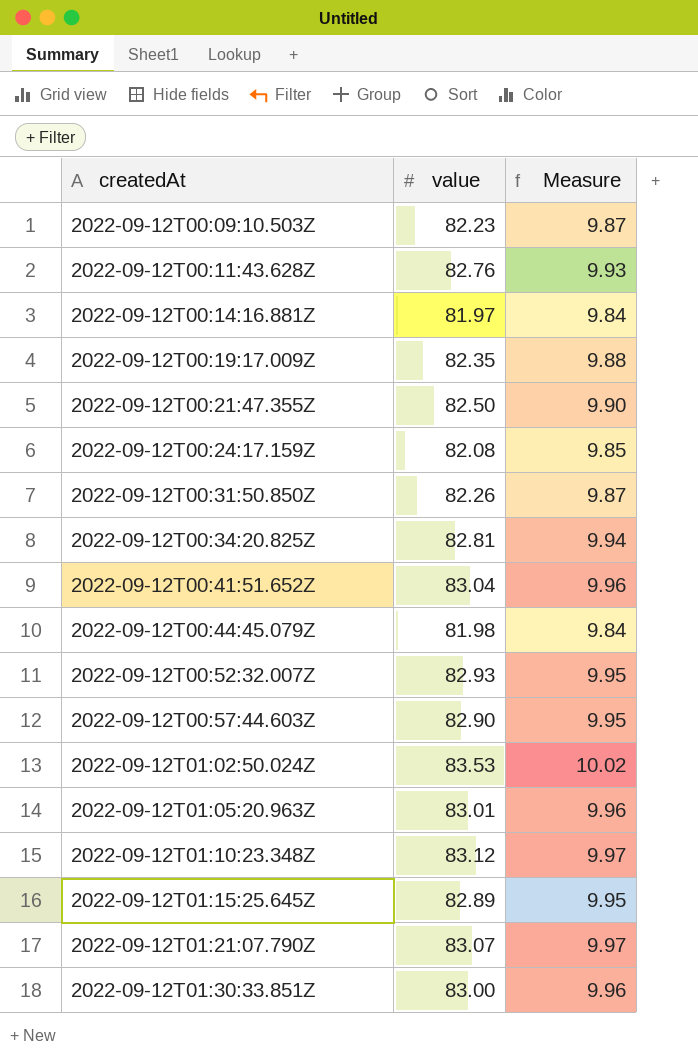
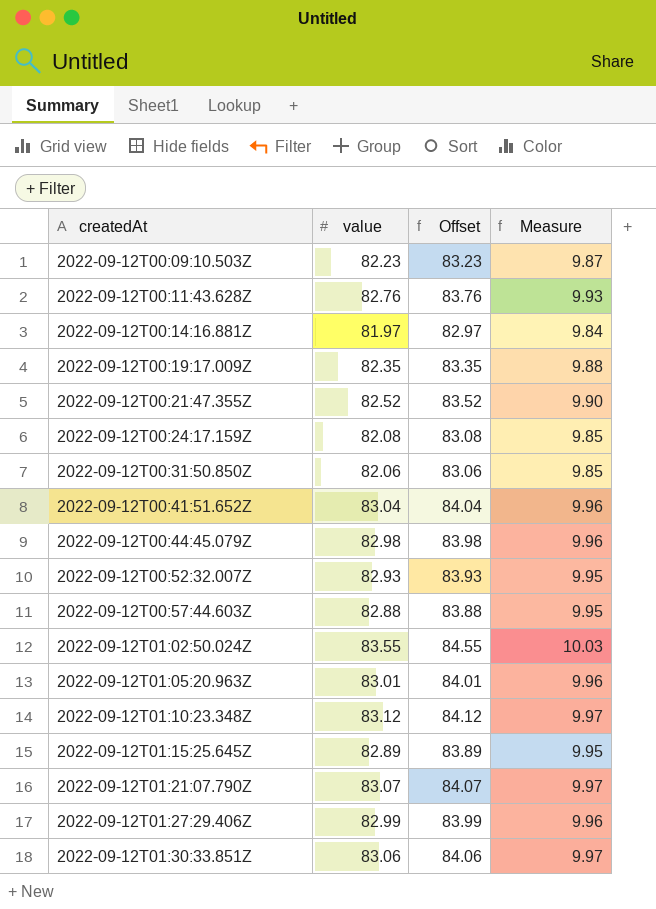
column Offset | formula: none -> [value] + 1
row 2022-09-12T00:34:20.825Z: 82.81 | 9.94 -> none
2022-09-12T00:21:47.355Z | value: 82.50 -> 82.52
2022-09-12T00:31:50.850Z | value: 82.26 -> 82.06
2022-09-12T00:31:50.850Z | Measure: 9.87 -> 9.85
2022-09-12T00:44:45.079Z | value: 81.98 -> 82.98
2022-09-12T00:44:45.079Z | Measure: 9.84 -> 9.96
2022-09-12T00:57:44.603Z | value: 82.90 -> 82.88
2022-09-12T01:02:50.024Z | value: 83.53 -> 83.55
2022-09-12T01:02:50.024Z | Measure: 10.02 -> 10.03
row 2022-09-12T01:27:29.406Z: none -> 82.99 | 83.99 | 9.96
2022-09-12T01:30:33.851Z | value: 83.00 -> 83.06
2022-09-12T01:30:33.851Z | Measure: 9.96 -> 9.97

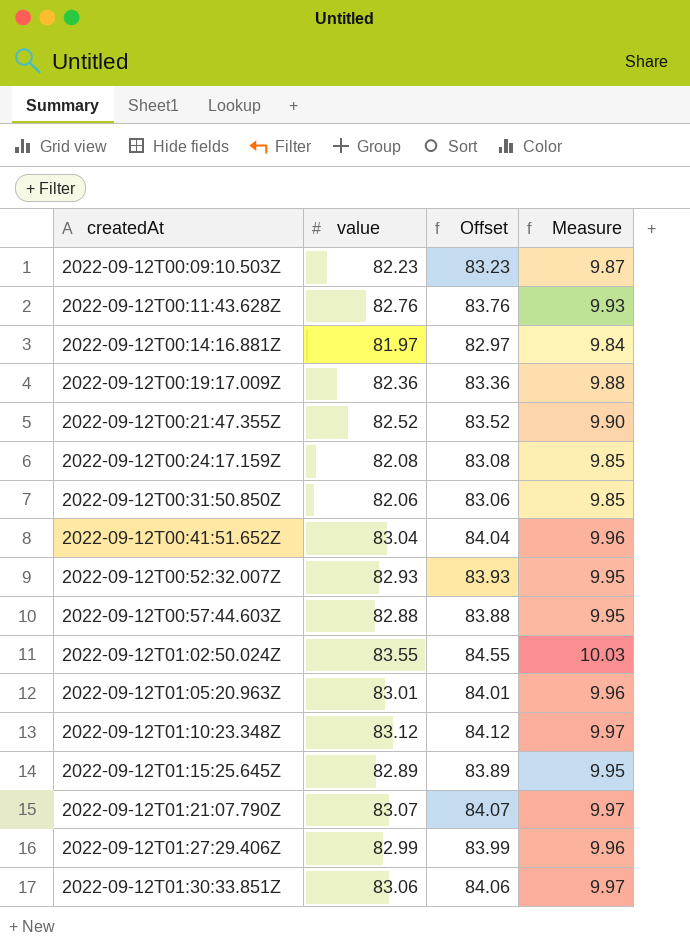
row 2022-09-12T00:44:45.079Z: 82.98 | 83.98 | 9.96 -> none
2022-09-12T00:19:17.009Z | value: 82.35 -> 82.36
2022-09-12T00:19:17.009Z | Offset: 83.35 -> 83.36

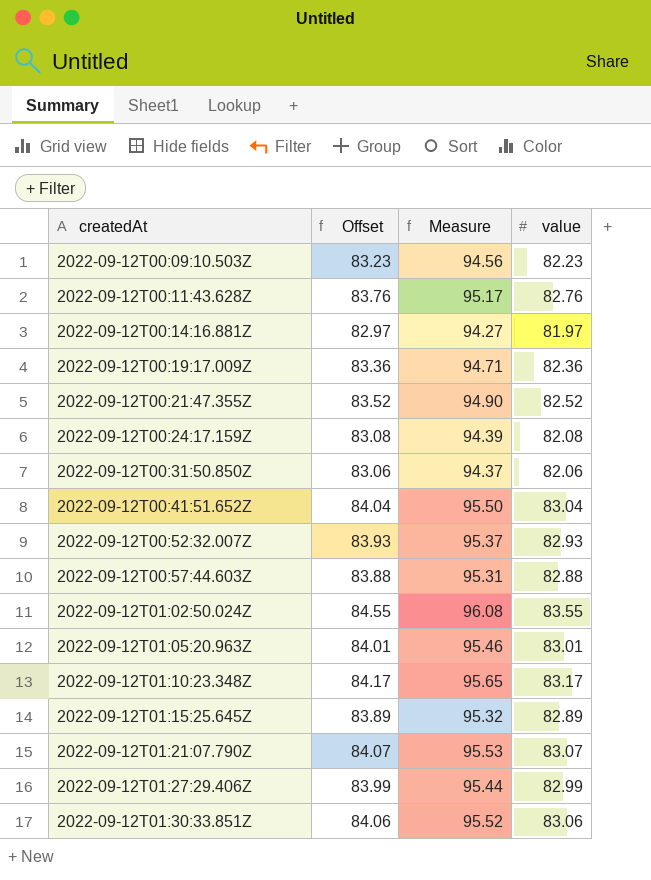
column Measure | formula: [value] * 0.12 -> [value] * 1.15
column value | position: 2 -> 4
2022-09-12T01:10:23.348Z | Offset: 84.12 -> 84.17
2022-09-12T01:10:23.348Z | value: 83.12 -> 83.17

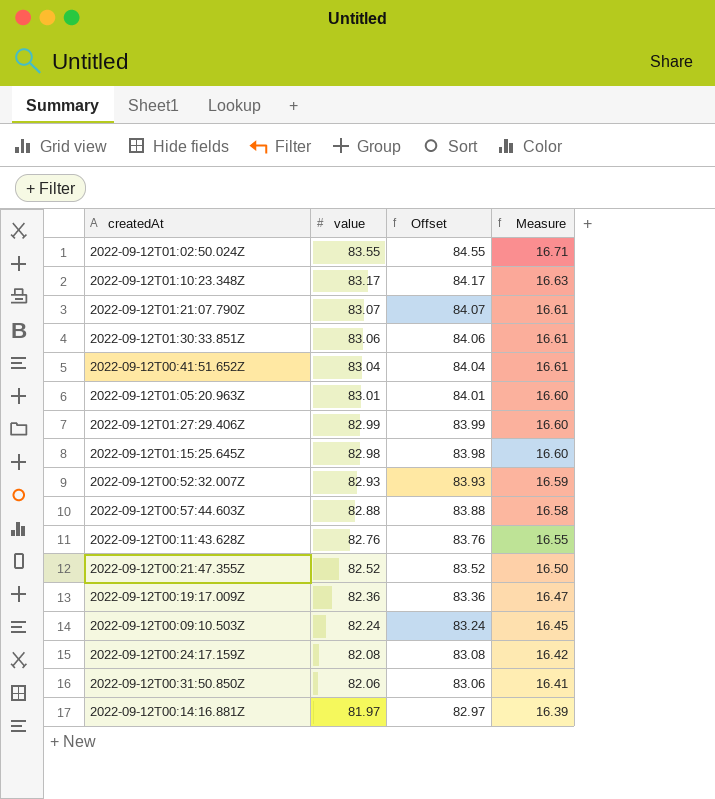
row order: createdAt ascending -> value descending
column value | position: 4 -> 2
column Measure | formula: [value] * 1.15 -> [value] * 0.2
2022-09-12T01:15:25.645Z | value: 82.89 -> 82.98
2022-09-12T01:15:25.645Z | Offset: 83.89 -> 83.98
2022-09-12T00:09:10.503Z | value: 82.23 -> 82.24
2022-09-12T00:09:10.503Z | Offset: 83.23 -> 83.24

